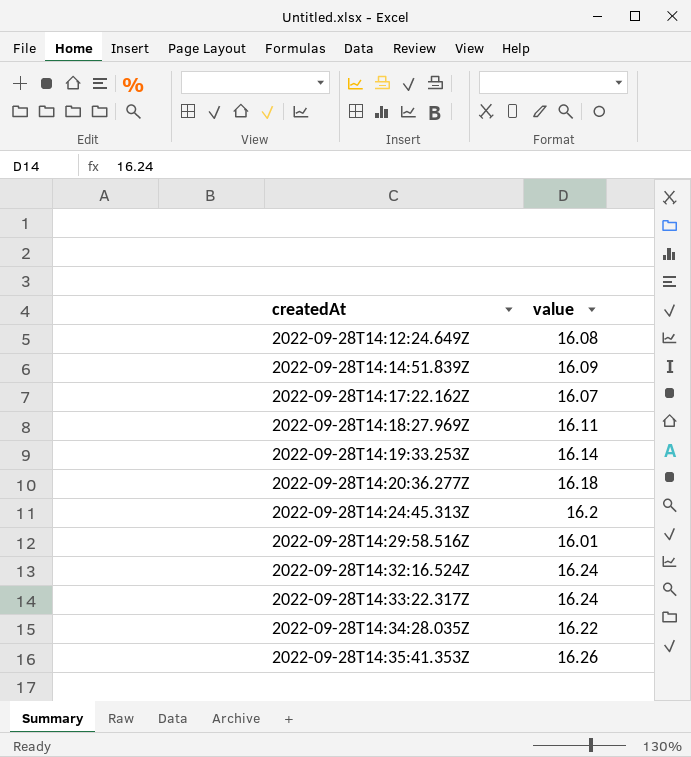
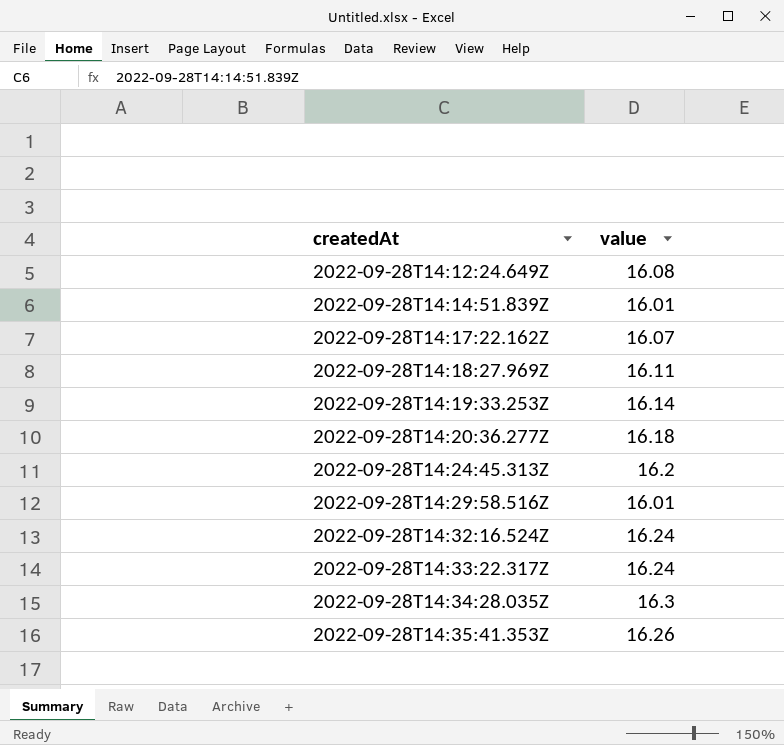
2022-09-28T14:14:51.839Z | value: 16.09 -> 16.01
2022-09-28T14:34:28.035Z | value: 16.22 -> 16.3

